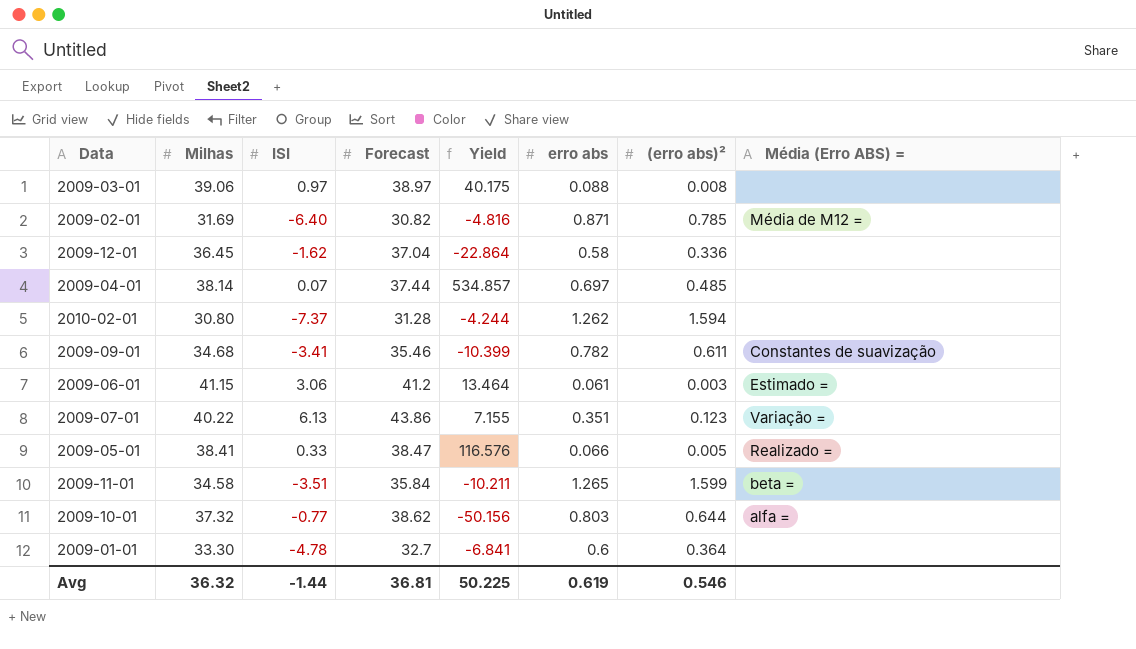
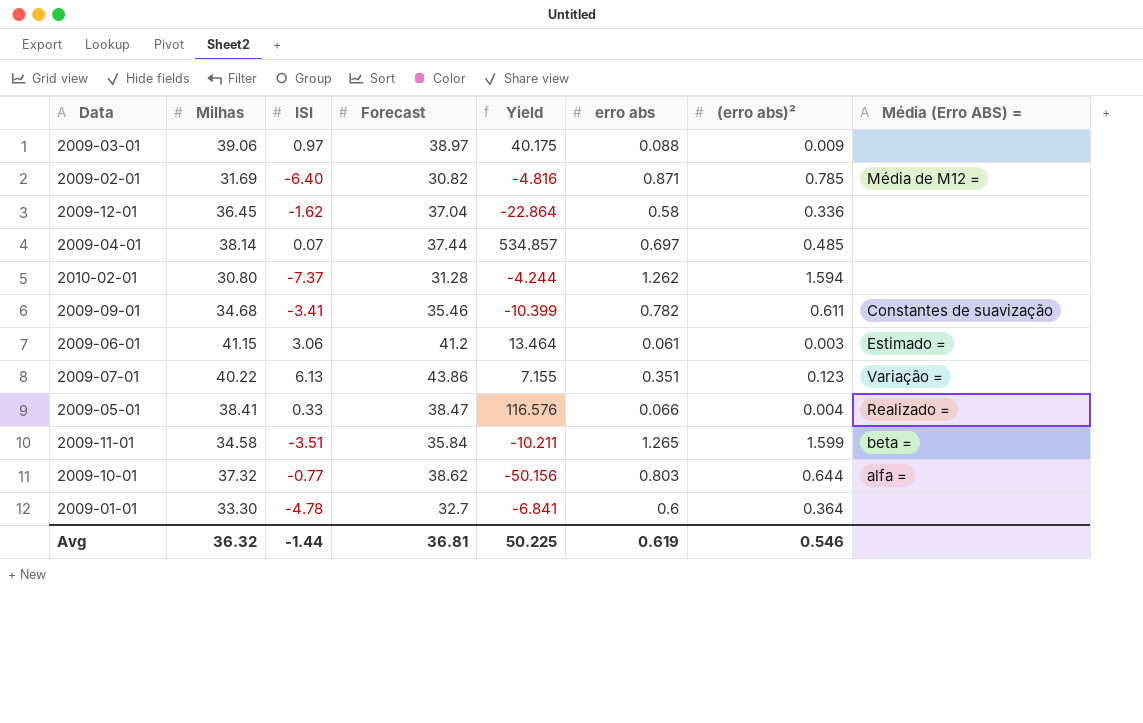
2009-03-01 | (erro abs)²: 0.008 -> 0.009
2009-05-01 | (erro abs)²: 0.005 -> 0.004

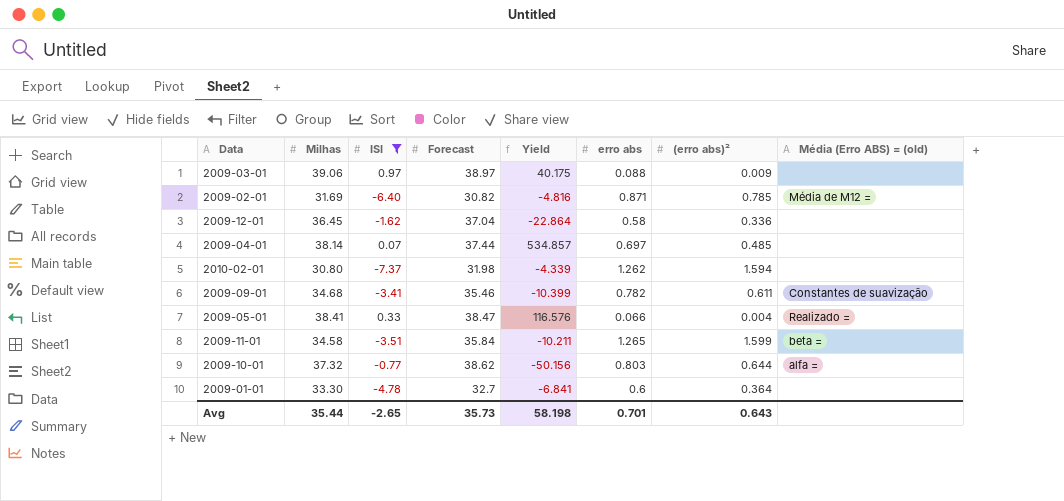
filter: none -> ISI <= 0.97
column name: Média (Erro ABS) = -> Média (Erro ABS) = (old)
2010-02-01 | Forecast: 31.28 -> 31.98
2010-02-01 | Yield: -4.244 -> -4.339
Avg | Milhas: 36.32 -> 35.44
Avg | ISI: -1.44 -> -2.65
Avg | Forecast: 36.81 -> 35.73
Avg | Yield: 50.225 -> 58.198
Avg | erro abs: 0.619 -> 0.701
Avg | (erro abs)²: 0.546 -> 0.643

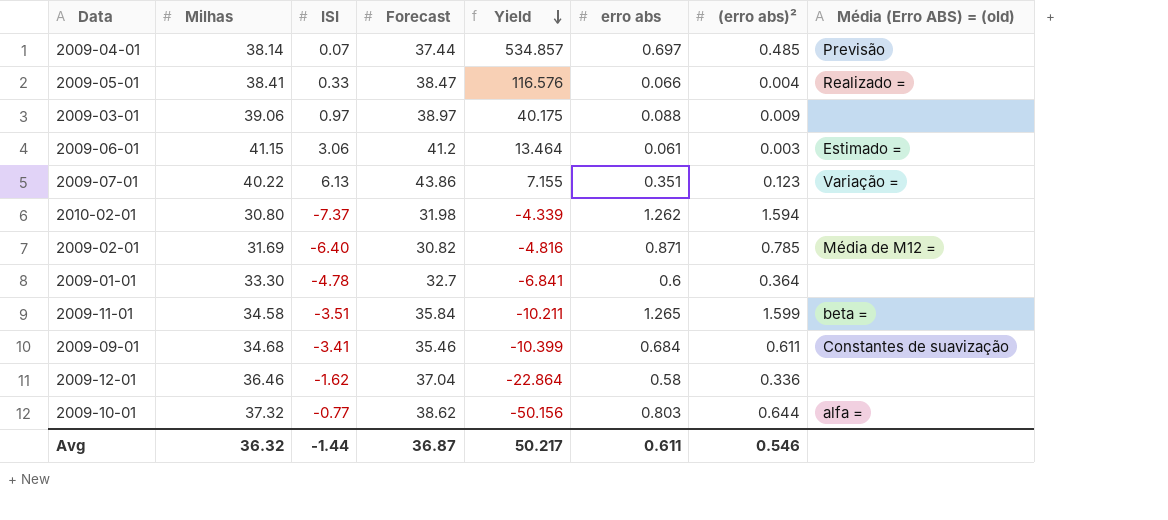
filter: ISI <= 0.97 -> none
row order: none -> Yield descending
2009-04-01 | Média (Erro ABS) = (old): none -> Previsão
2009-09-01 | erro abs: 0.782 -> 0.684
2009-12-01 | Milhas: 36.45 -> 36.46
Avg | Milhas: 35.44 -> 36.32
Avg | ISI: -2.65 -> -1.44
Avg | Forecast: 35.73 -> 36.87
Avg | Yield: 58.198 -> 50.217
Avg | erro abs: 0.701 -> 0.611
Avg | (erro abs)²: 0.643 -> 0.546

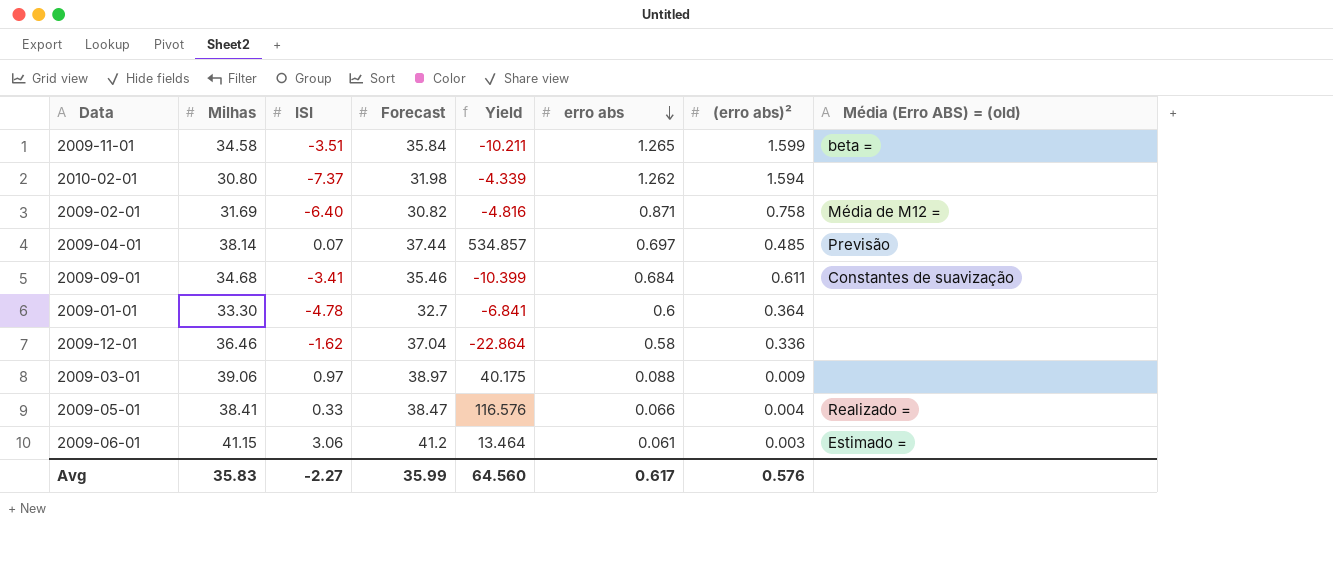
row order: Yield descending -> erro abs descending
row 2009-07-01: 40.22 | 6.13 | 43.86 | 7.155 | 0.351 | 0.123 | Variação = -> none
row 2009-10-01: 37.32 | -0.77 | 38.62 | -50.156 | 0.803 | 0.644 | alfa = -> none
2009-02-01 | (erro abs)²: 0.785 -> 0.758
Avg | Milhas: 36.32 -> 35.83
Avg | ISI: -1.44 -> -2.27
Avg | Forecast: 36.87 -> 35.99
Avg | Yield: 50.217 -> 64.560
Avg | erro abs: 0.611 -> 0.617
Avg | (erro abs)²: 0.546 -> 0.576

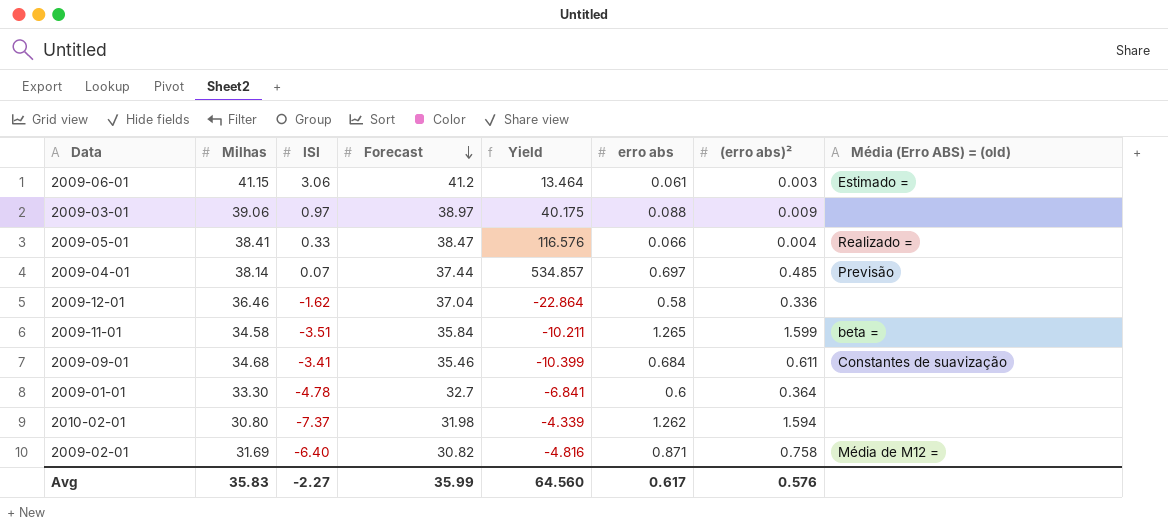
row order: erro abs descending -> Forecast descending

